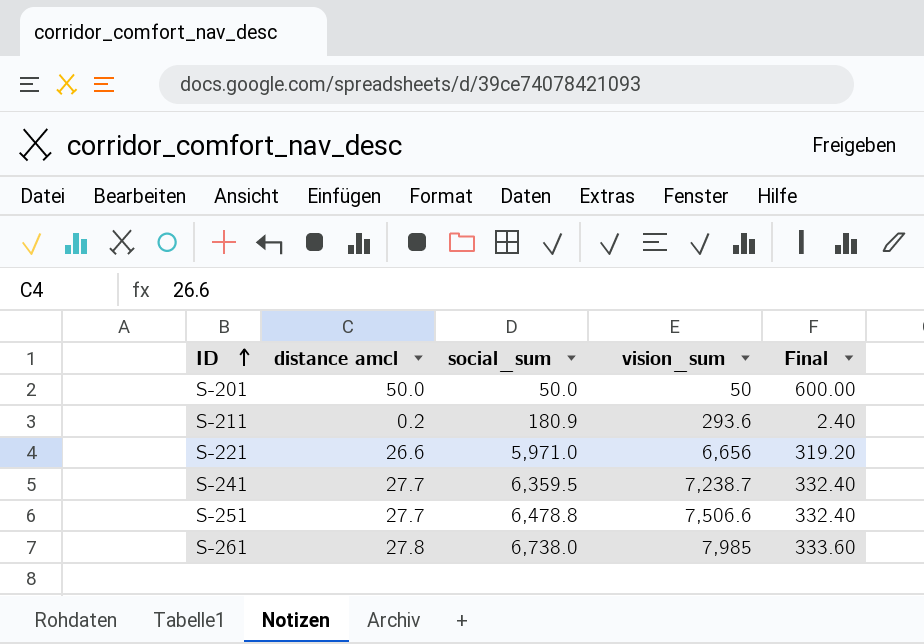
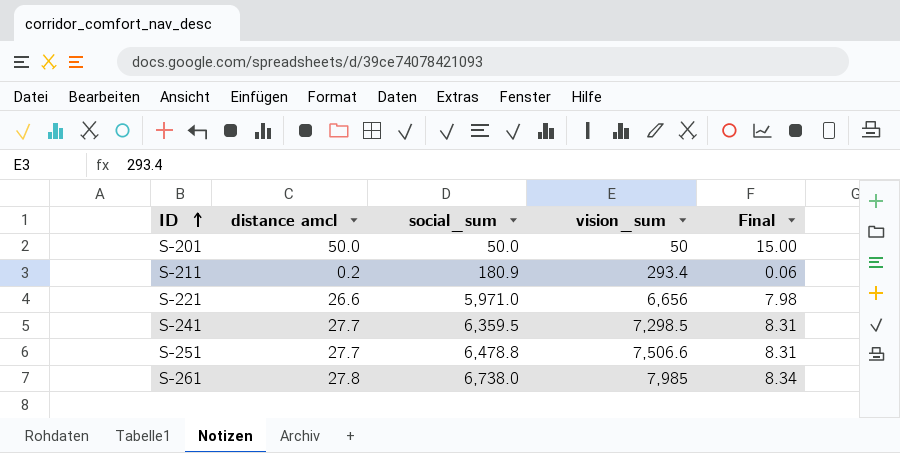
column Final | formula: [distance amcl] * 12 -> [distance amcl] * 0.3
S-211 | vision_sum: 293.6 -> 293.4
S-241 | vision_sum: 7,238.7 -> 7,298.5

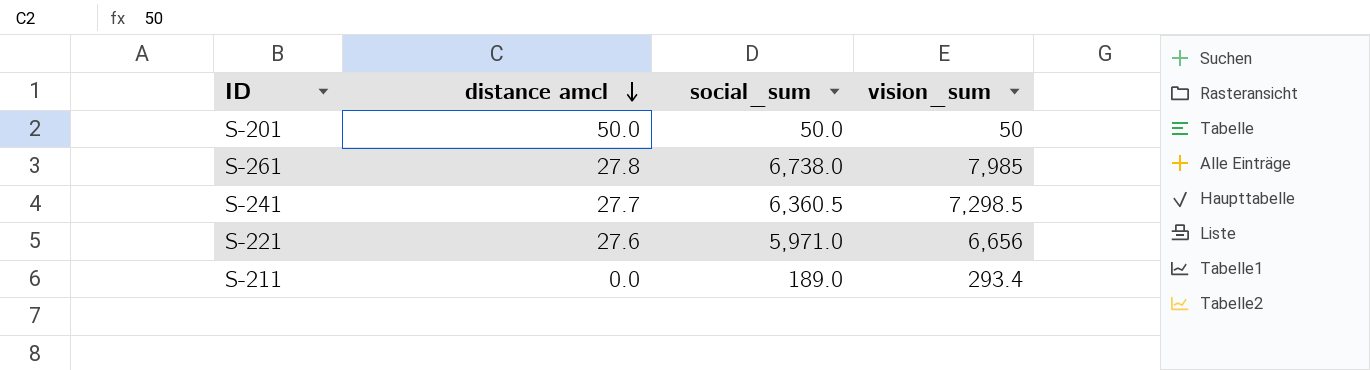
row order: ID ascending -> distance amcl descending
column Final | formula: [distance amcl] * 0.3 -> none
row S-251: 27.7 | 6,478.8 | 7,506.6 | 8.31 -> none
S-241 | social_sum: 6,359.5 -> 6,360.5
S-221 | distance amcl: 26.6 -> 27.6
S-211 | distance amcl: 0.2 -> 0.0
S-211 | social_sum: 180.9 -> 189.0

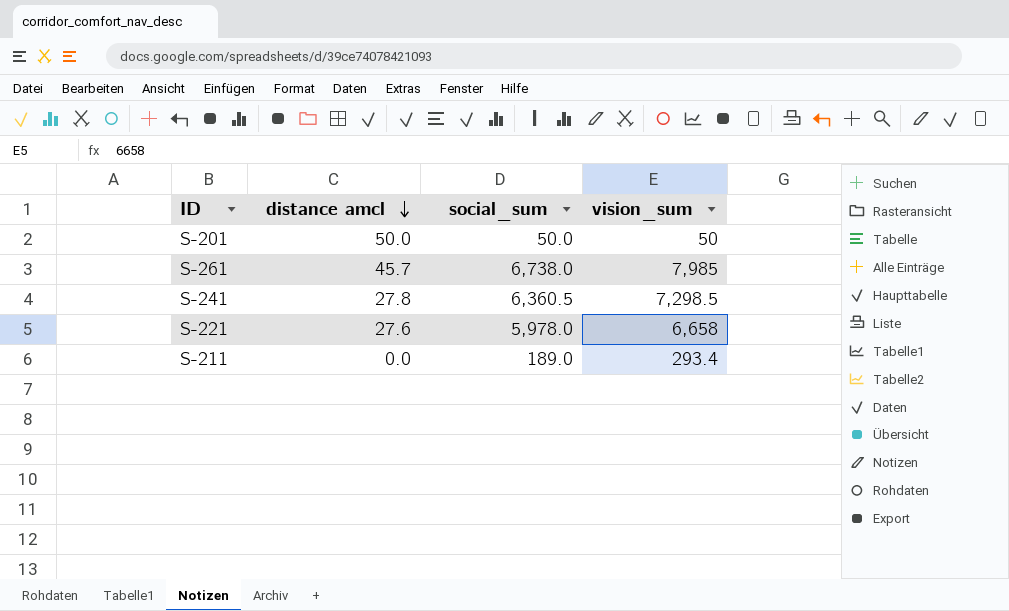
S-261 | distance amcl: 27.8 -> 45.7
S-241 | distance amcl: 27.7 -> 27.8
S-221 | social_sum: 5,971.0 -> 5,978.0
S-221 | vision_sum: 6,656 -> 6,658

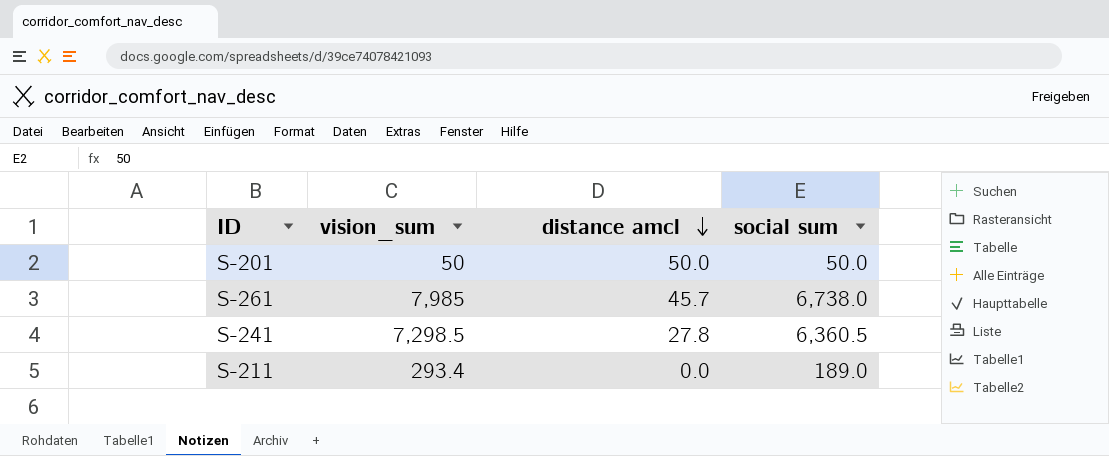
column vision_sum | position: 4 -> 2
column name: social_sum -> social sum
row S-221: 27.6 | 5,978.0 | 6,658 -> none

